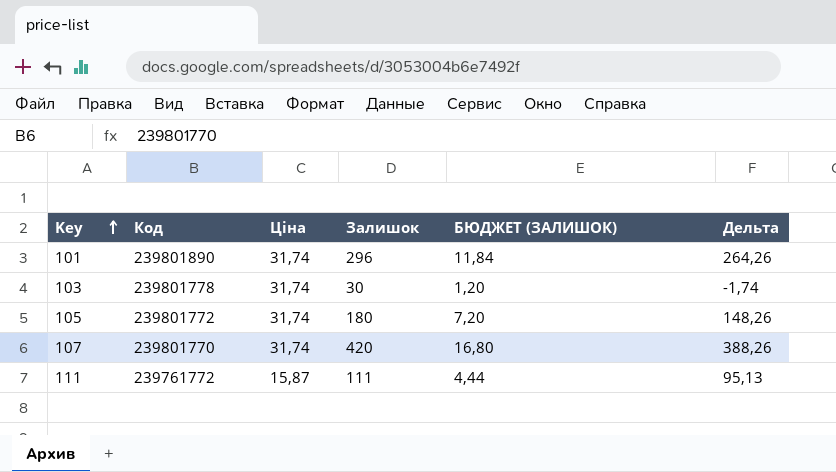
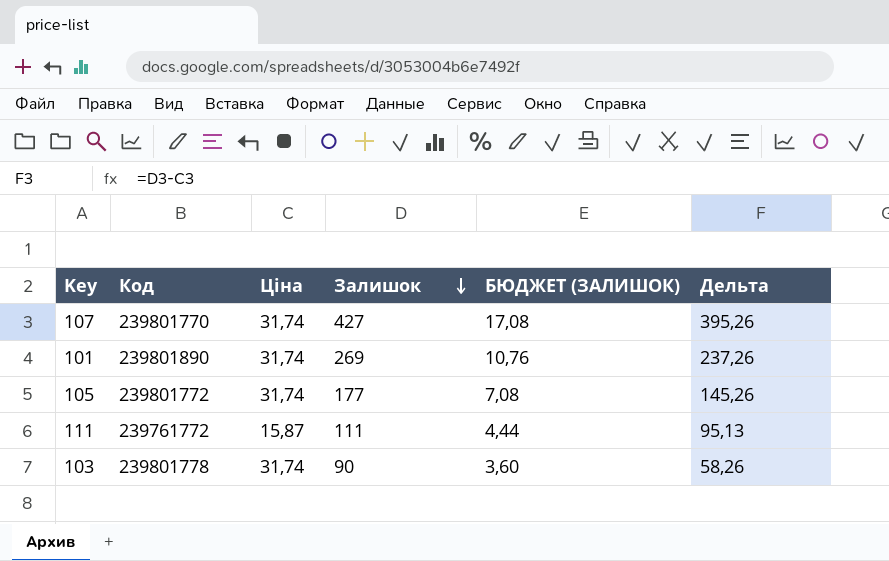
row order: Key ascending -> Залишок descending
107 | Залишок: 420 -> 427
107 | БЮДЖЕТ (ЗАЛИШОК): 16,80 -> 17,08
107 | Дельта: 388,26 -> 395,26
101 | Залишок: 296 -> 269
101 | БЮДЖЕТ (ЗАЛИШОК): 11,84 -> 10,76
101 | Дельта: 264,26 -> 237,26
105 | Залишок: 180 -> 177
105 | БЮДЖЕТ (ЗАЛИШОК): 7,20 -> 7,08
105 | Дельта: 148,26 -> 145,26
103 | Залишок: 30 -> 90
103 | БЮДЖЕТ (ЗАЛИШОК): 1,20 -> 3,60
103 | Дельта: -1,74 -> 58,26

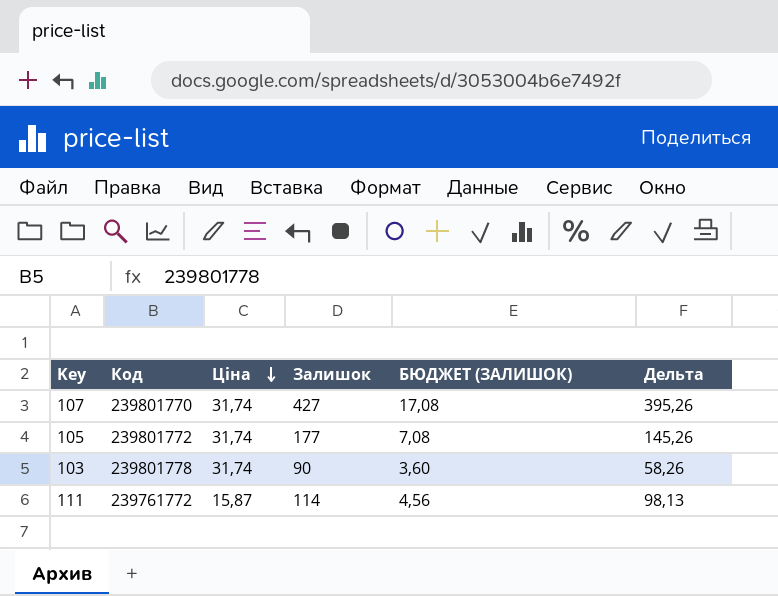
row order: Залишок descending -> Ціна descending
row 101: 239801890 | 31,74 | 269 | 10,76 | 237,26 -> none
111 | Залишок: 111 -> 114
111 | БЮДЖЕТ (ЗАЛИШОК): 4,44 -> 4,56
111 | Дельта: 95,13 -> 98,13

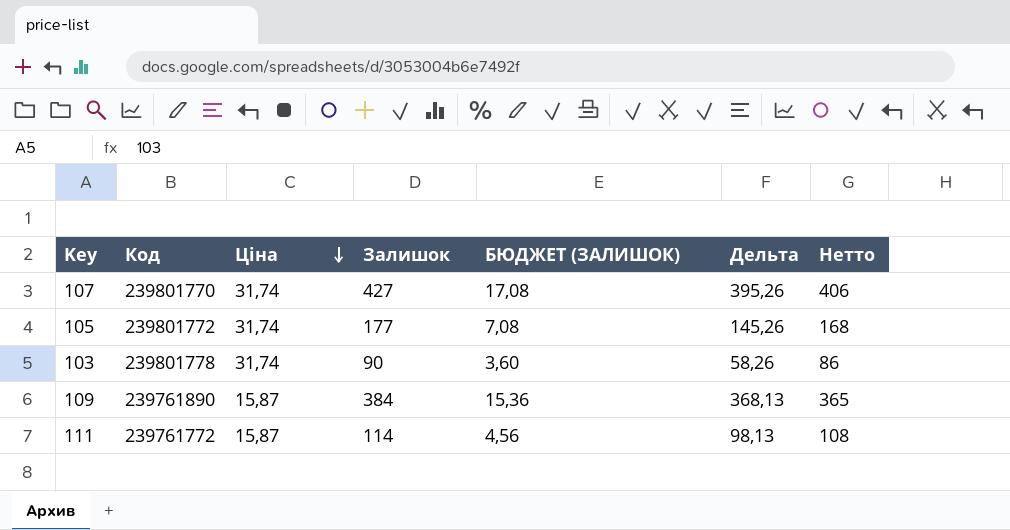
column Нетто | formula: none -> [Залишок] * 0,95
row 109: none -> 239761890 | 15,87 | 384 | 15,36 | 368,13 | 365

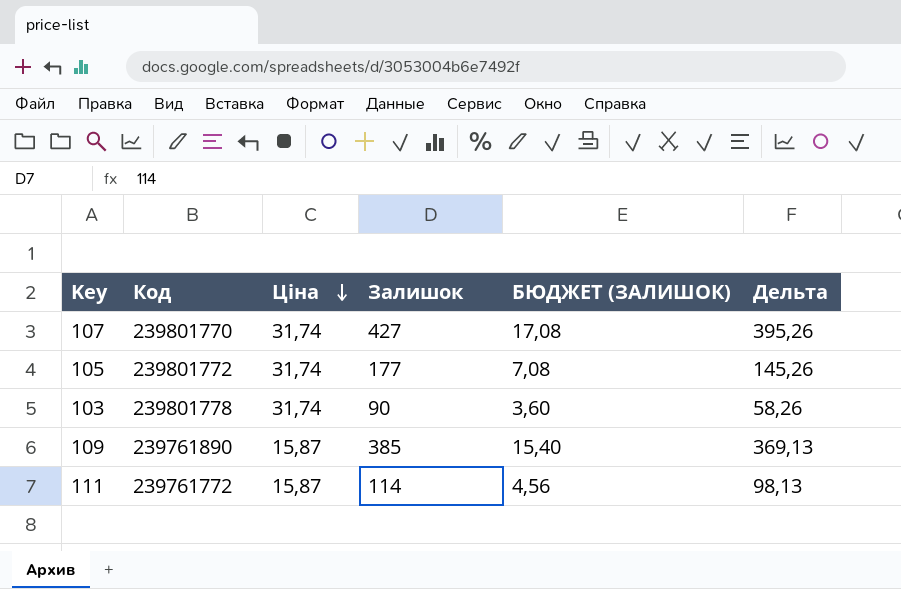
column Нетто | formula: [Залишок] * 0,95 -> none
109 | Залишок: 384 -> 385
109 | БЮДЖЕТ (ЗАЛИШОК): 15,36 -> 15,40
109 | Дельта: 368,13 -> 369,13

